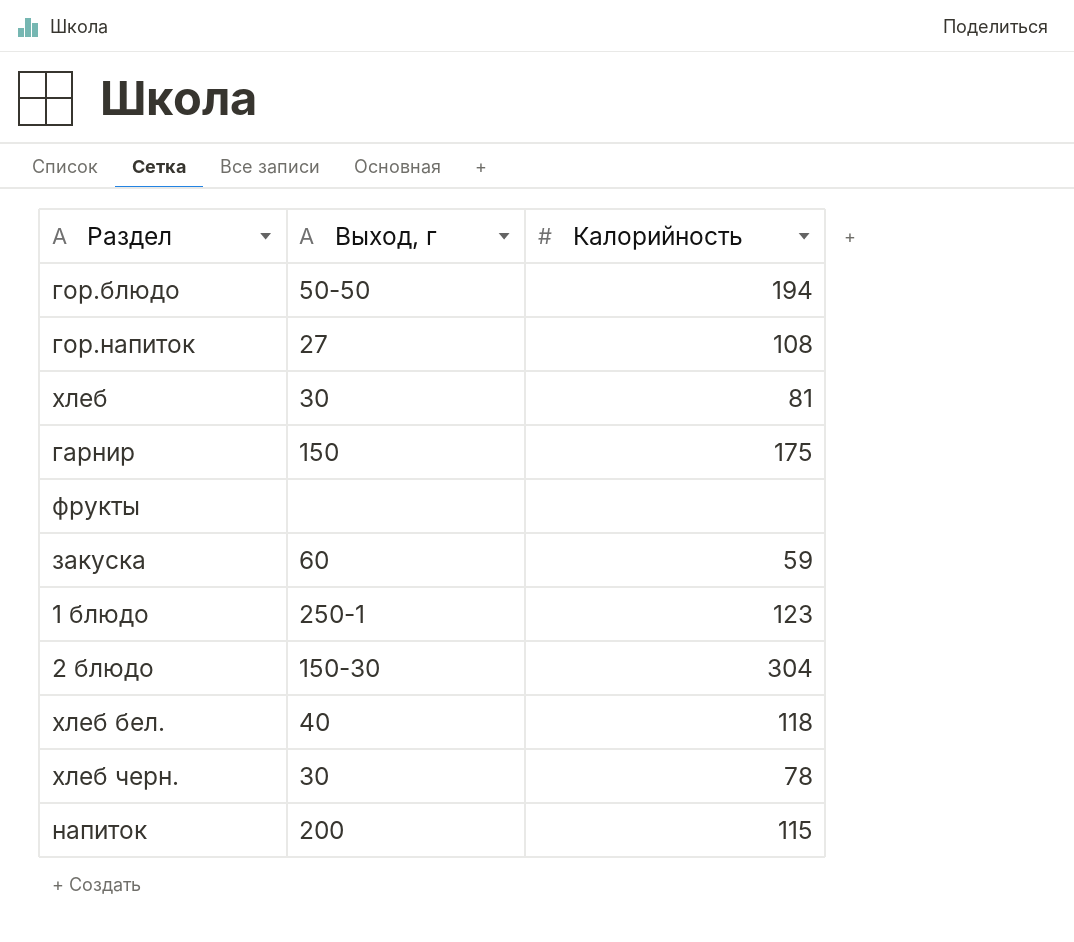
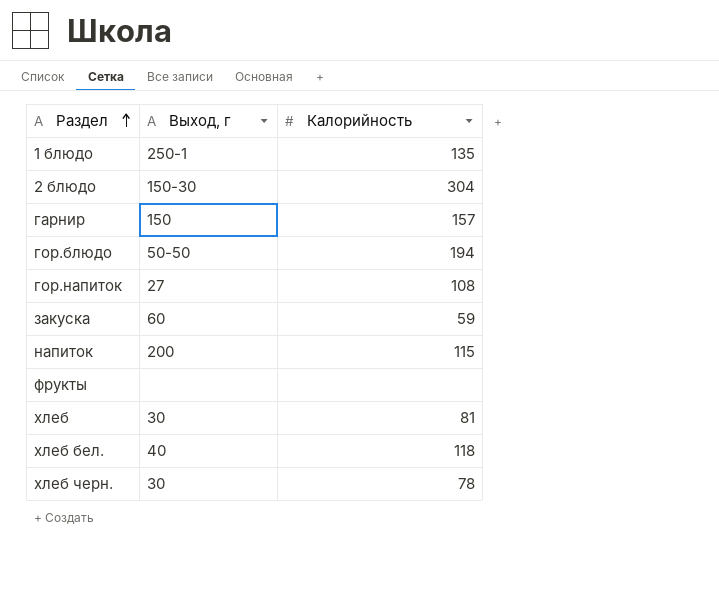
row order: none -> Раздел ascending
1 блюдо | Калорийность: 123 -> 135
гарнир | Калорийность: 175 -> 157

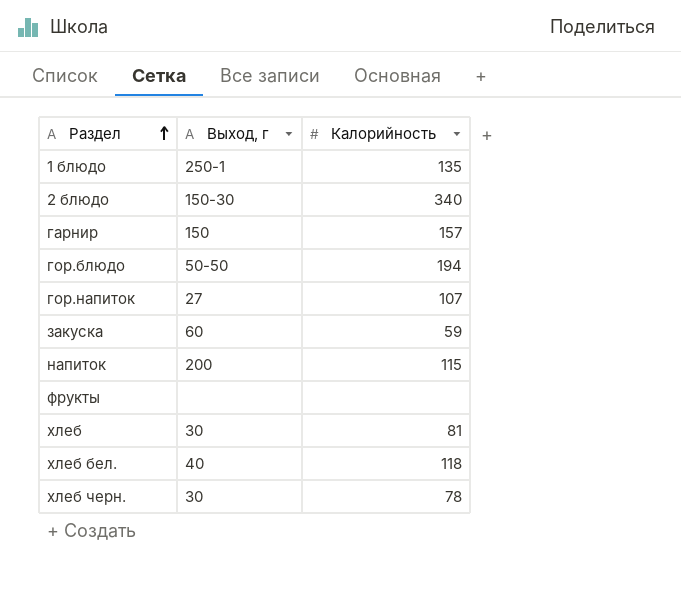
2 блюдо | Калорийность: 304 -> 340
гор.напиток | Калорийность: 108 -> 107

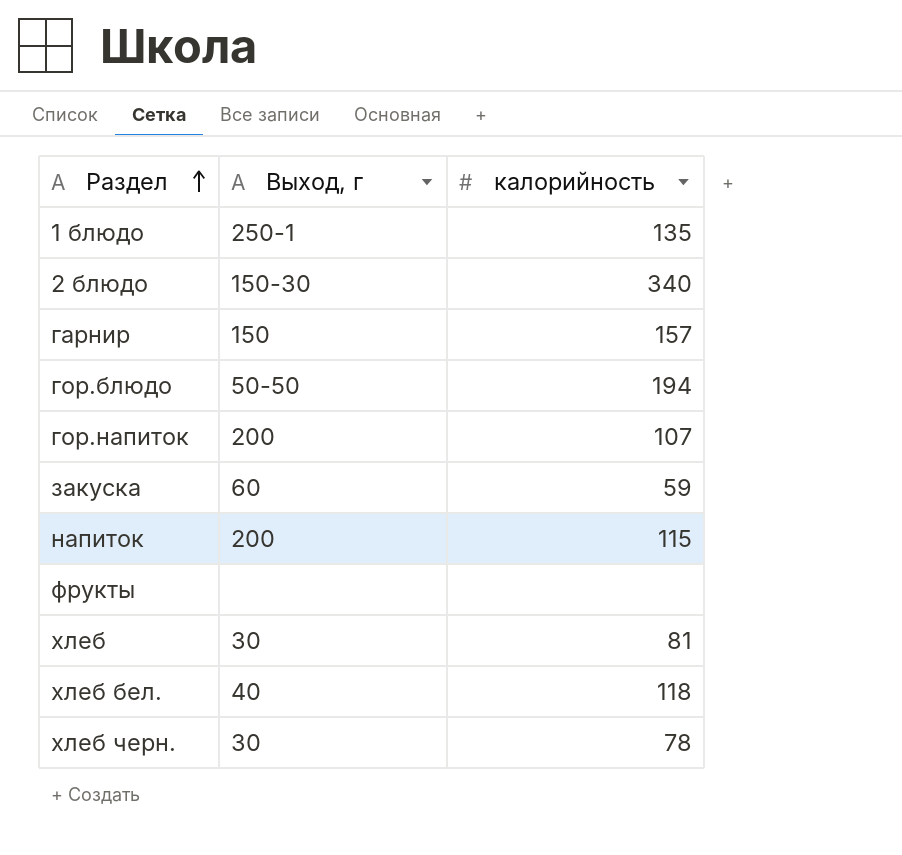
column name: Калорийность -> калорийность
гор.напиток | Выход, г: 27 -> 200

